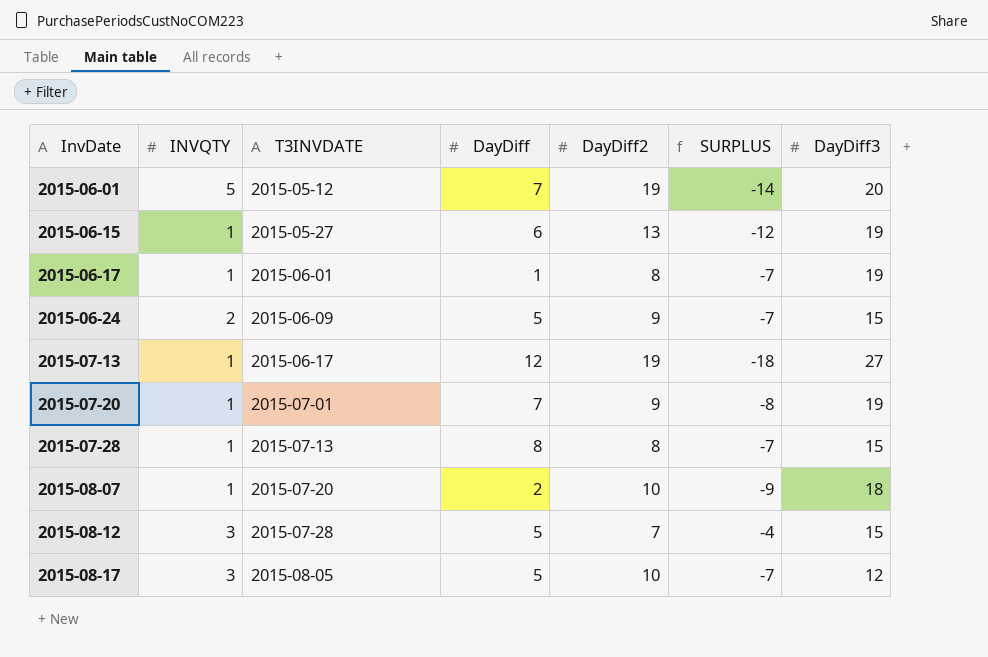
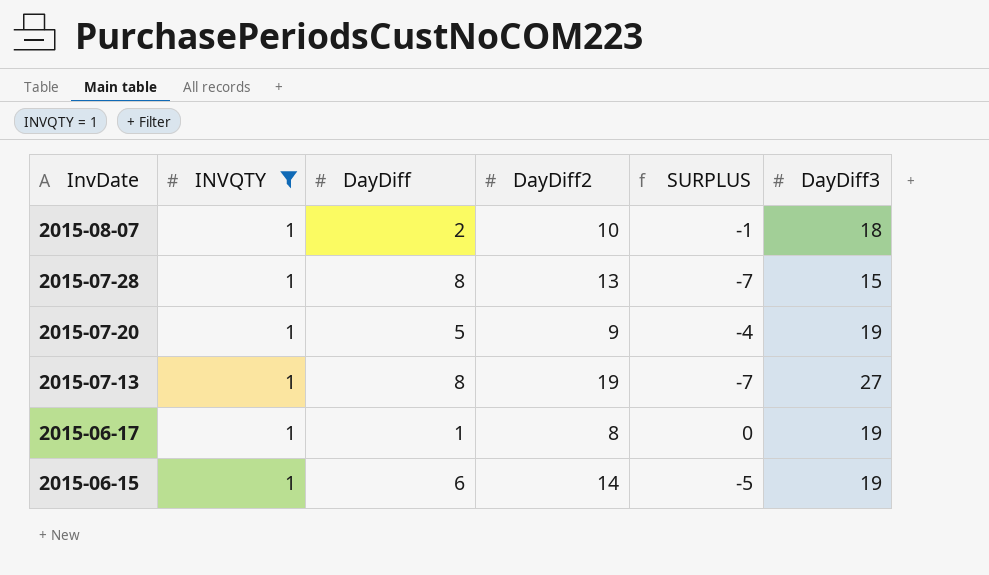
filter: none -> INVQTY = 1
row order: InvDate ascending -> InvDate descending
column T3INVDATE | position: 3 -> none
column SURPLUS | formula: [INVQTY] - [DayDiff2] -> [INVQTY] - [DayDiff]
2015-07-28 | DayDiff2: 8 -> 13
2015-07-20 | DayDiff: 7 -> 5
2015-07-13 | DayDiff: 12 -> 8
2015-06-15 | DayDiff2: 13 -> 14

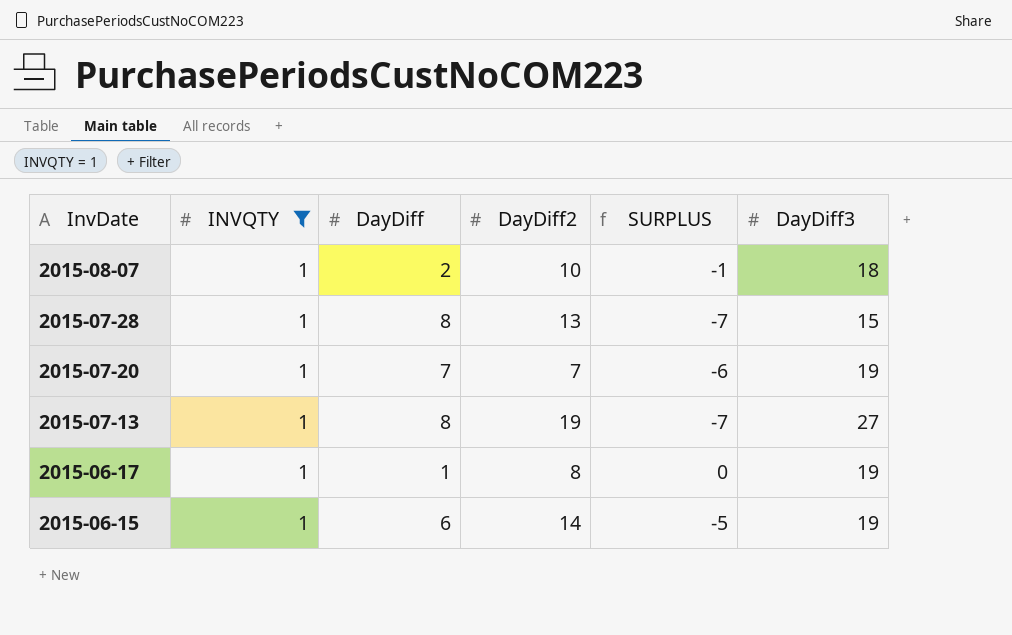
2015-07-20 | DayDiff: 5 -> 7
2015-07-20 | DayDiff2: 9 -> 7
2015-07-20 | SURPLUS: -4 -> -6

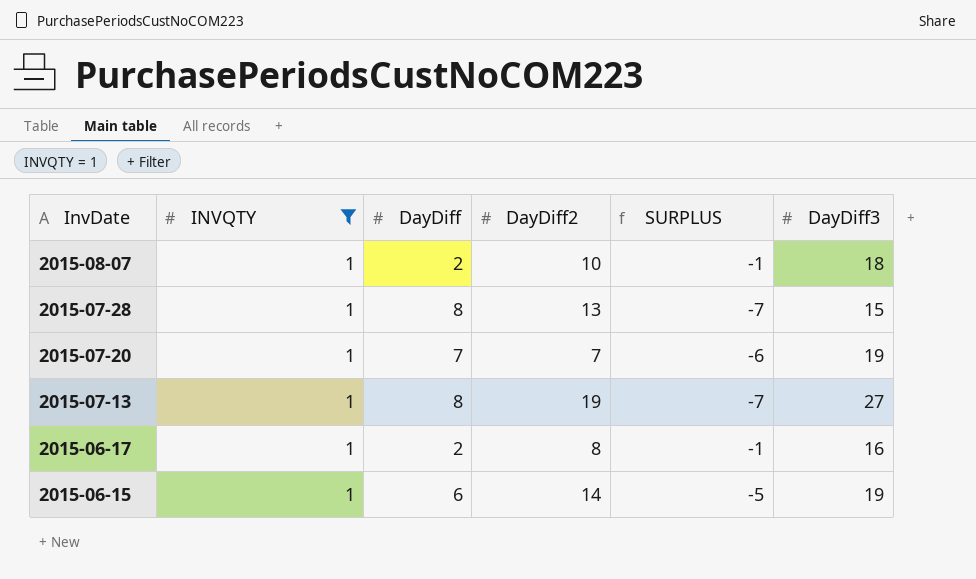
2015-06-17 | DayDiff: 1 -> 2
2015-06-17 | SURPLUS: 0 -> -1
2015-06-17 | DayDiff3: 19 -> 16

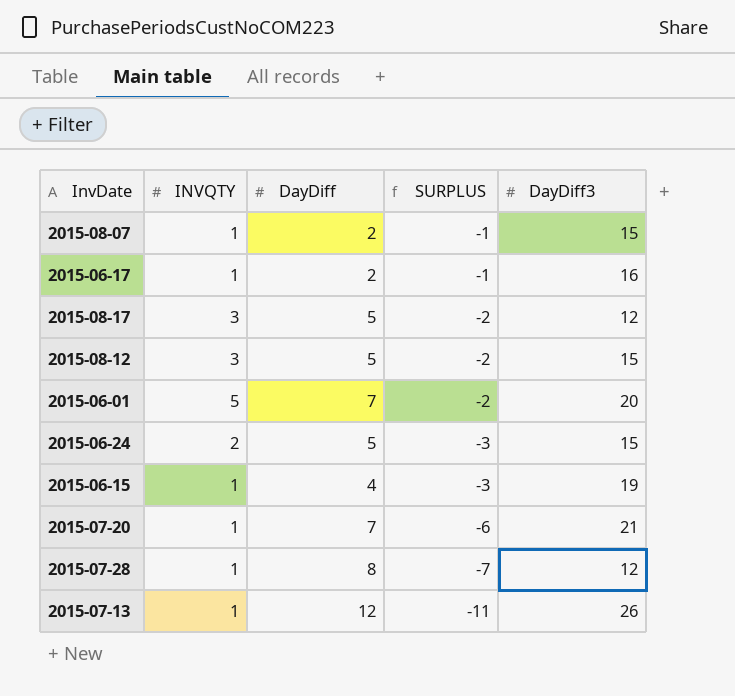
filter: INVQTY = 1 -> none
row order: InvDate descending -> SURPLUS descending
column DayDiff2 | position: 4 -> none
2015-08-07 | DayDiff3: 18 -> 15
2015-06-15 | DayDiff: 6 -> 4
2015-06-15 | SURPLUS: -5 -> -3
2015-07-20 | DayDiff3: 19 -> 21
2015-07-28 | DayDiff3: 15 -> 12
2015-07-13 | DayDiff: 8 -> 12
2015-07-13 | SURPLUS: -7 -> -11
2015-07-13 | DayDiff3: 27 -> 26

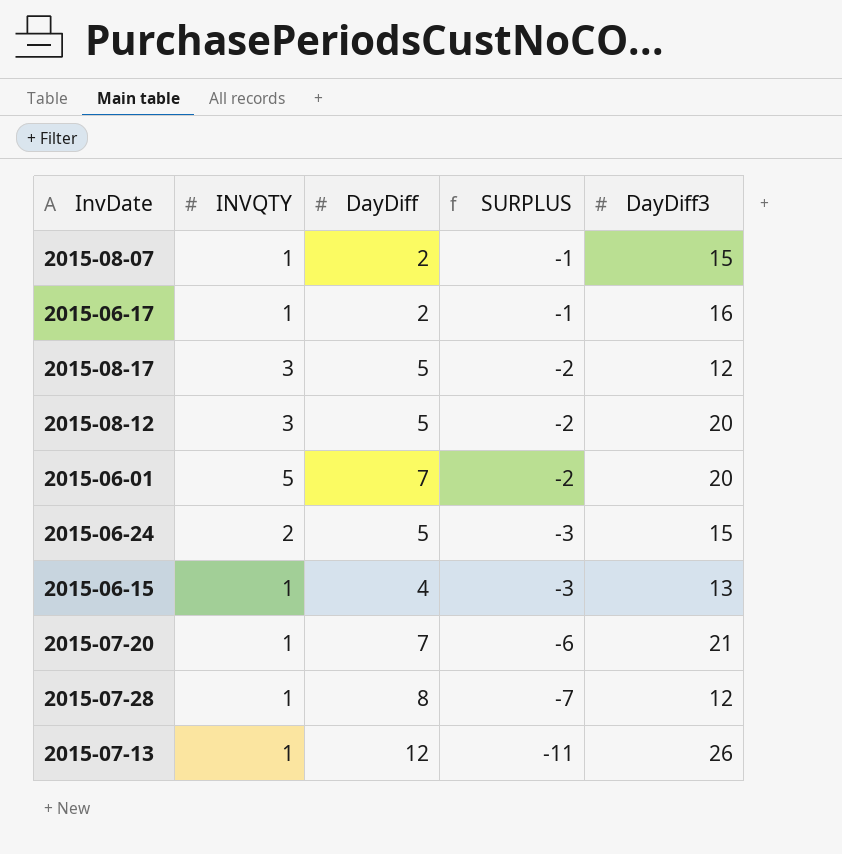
2015-08-12 | DayDiff3: 15 -> 20
2015-06-15 | DayDiff3: 19 -> 13

